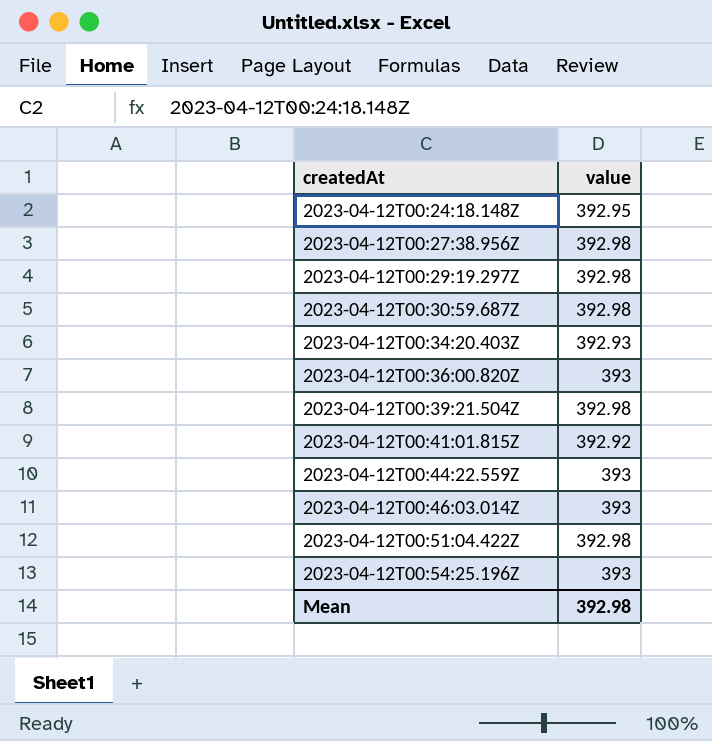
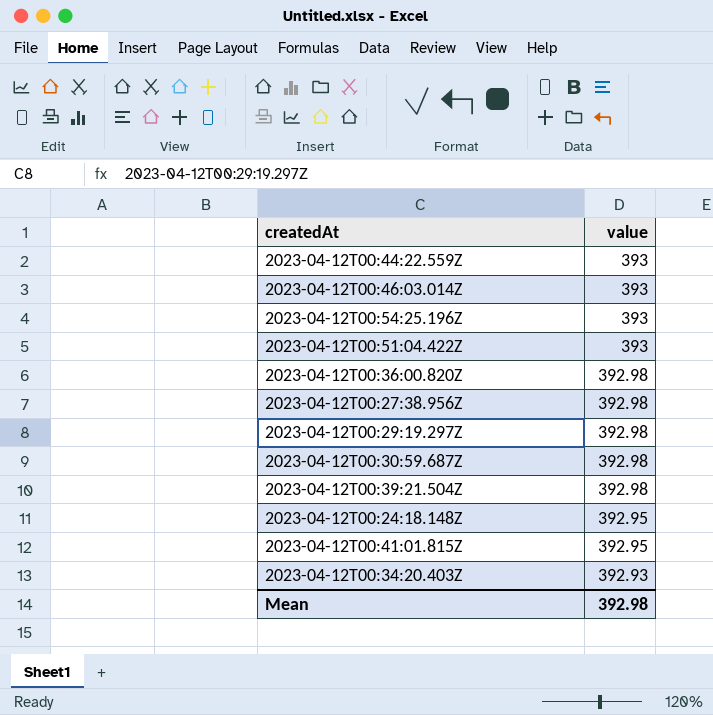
row order: createdAt ascending -> value descending
2023-04-12T00:51:04.422Z | value: 392.98 -> 393
2023-04-12T00:36:00.820Z | value: 393 -> 392.98
2023-04-12T00:41:01.815Z | value: 392.92 -> 392.95

